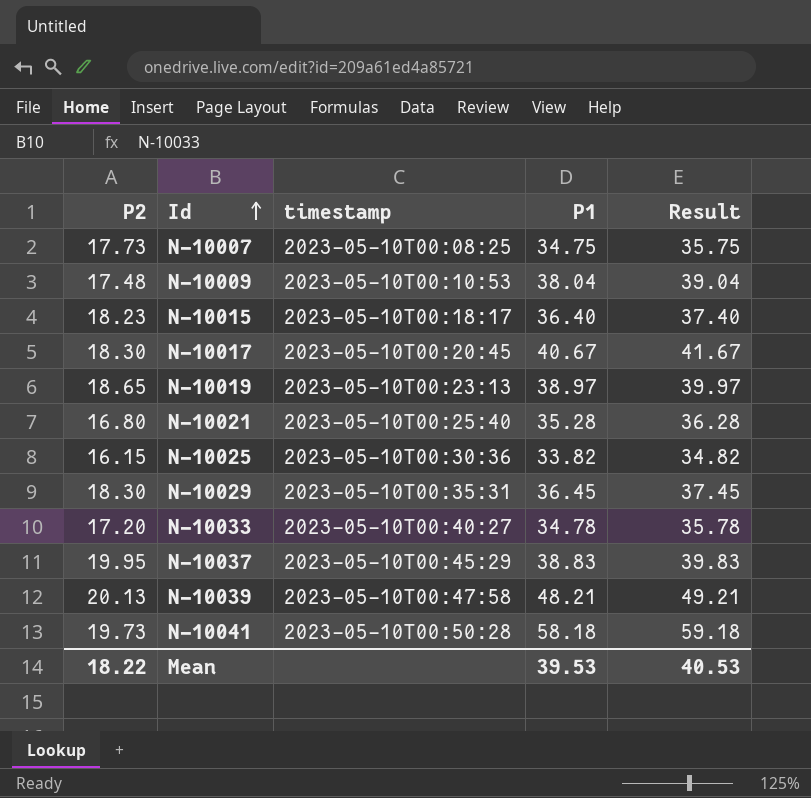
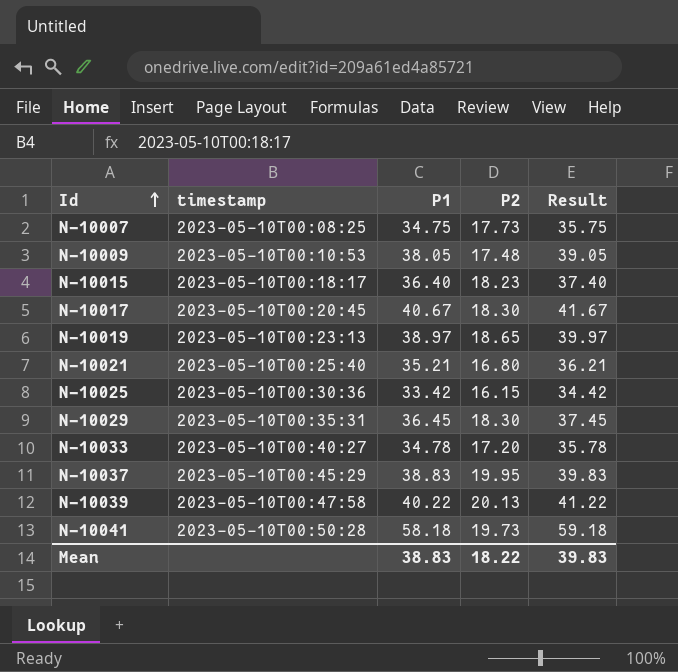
column P2 | position: 1 -> 4
N-10009 | P1: 38.04 -> 38.05
N-10009 | Result: 39.04 -> 39.05
N-10021 | P1: 35.28 -> 35.21
N-10021 | Result: 36.28 -> 36.21
N-10025 | P1: 33.82 -> 33.42
N-10025 | Result: 34.82 -> 34.42
N-10039 | P1: 48.21 -> 40.22
N-10039 | Result: 49.21 -> 41.22
Mean | P1: 39.53 -> 38.83
Mean | Result: 40.53 -> 39.83

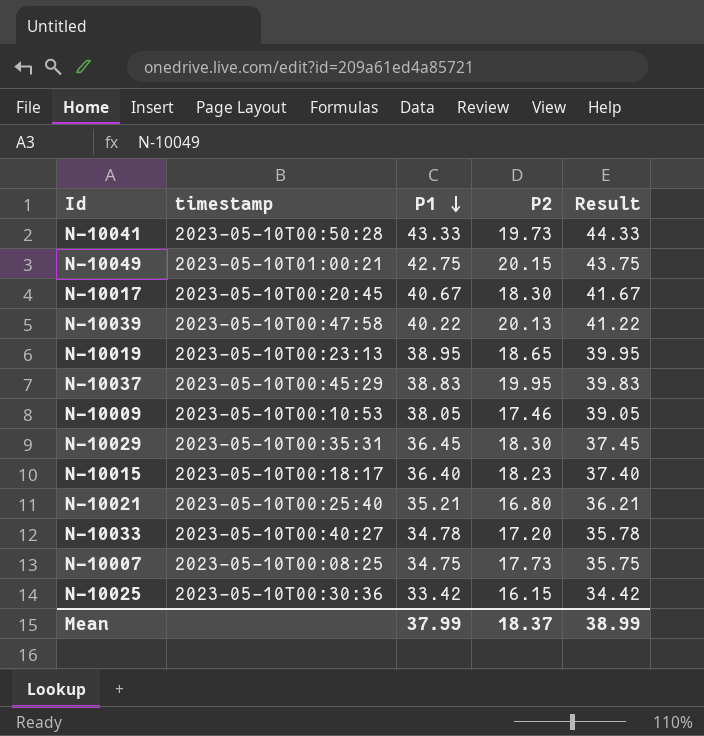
row order: Id ascending -> P1 descending
N-10041 | P1: 58.18 -> 43.33
N-10041 | Result: 59.18 -> 44.33
row N-10049: none -> 2023-05-10T01:00:21 | 42.75 | 20.15 | 43.75
N-10019 | P1: 38.97 -> 38.95
N-10019 | Result: 39.97 -> 39.95
N-10009 | P2: 17.48 -> 17.46
Mean | P1: 38.83 -> 37.99
Mean | P2: 18.22 -> 18.37
Mean | Result: 39.83 -> 38.99

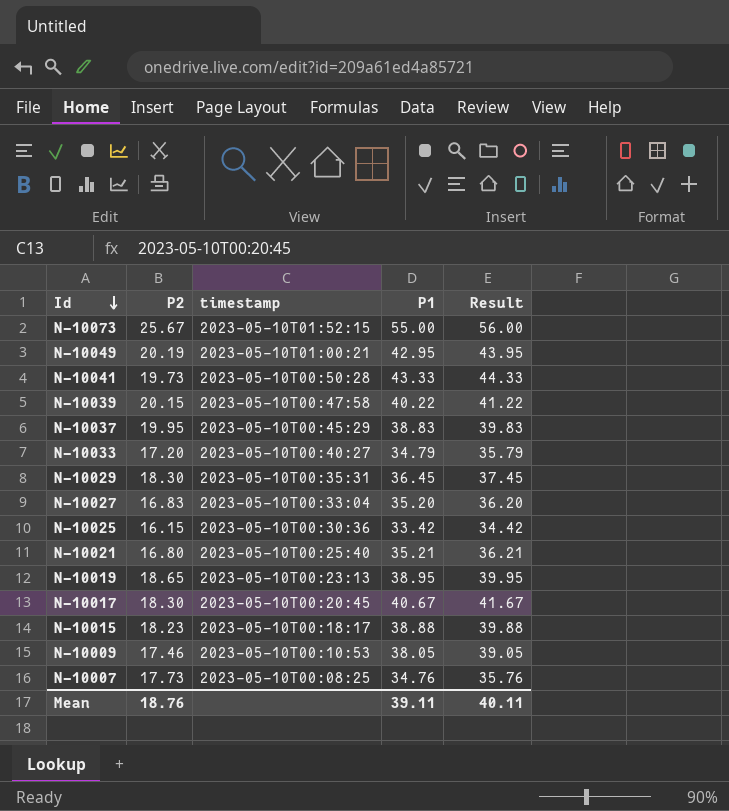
row order: P1 descending -> Id descending
column P2 | position: 4 -> 2
row N-10073: none -> 25.67 | 2023-05-10T01:52:15 | 55.00 | 56.00
N-10049 | P2: 20.15 -> 20.19
N-10049 | P1: 42.75 -> 42.95
N-10049 | Result: 43.75 -> 43.95
N-10039 | P2: 20.13 -> 20.15
N-10033 | P1: 34.78 -> 34.79
N-10033 | Result: 35.78 -> 35.79
row N-10027: none -> 16.83 | 2023-05-10T00:33:04 | 35.20 | 36.20
N-10015 | P1: 36.40 -> 38.88
N-10015 | Result: 37.40 -> 39.88
N-10007 | P1: 34.75 -> 34.76
N-10007 | Result: 35.75 -> 35.76
Mean | P2: 18.37 -> 18.76
Mean | P1: 37.99 -> 39.11
Mean | Result: 38.99 -> 40.11

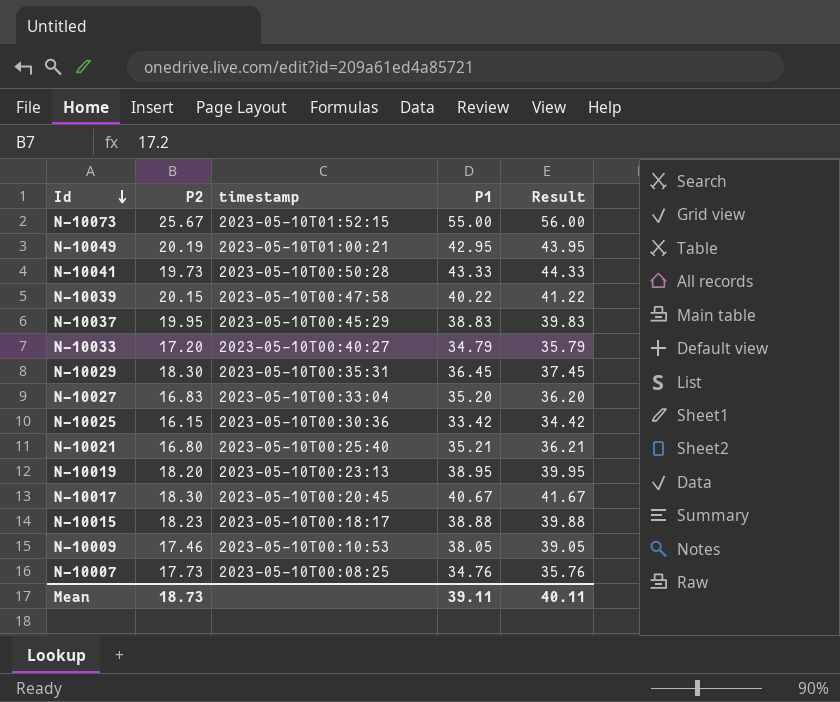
N-10019 | P2: 18.65 -> 18.20
Mean | P2: 18.76 -> 18.73

